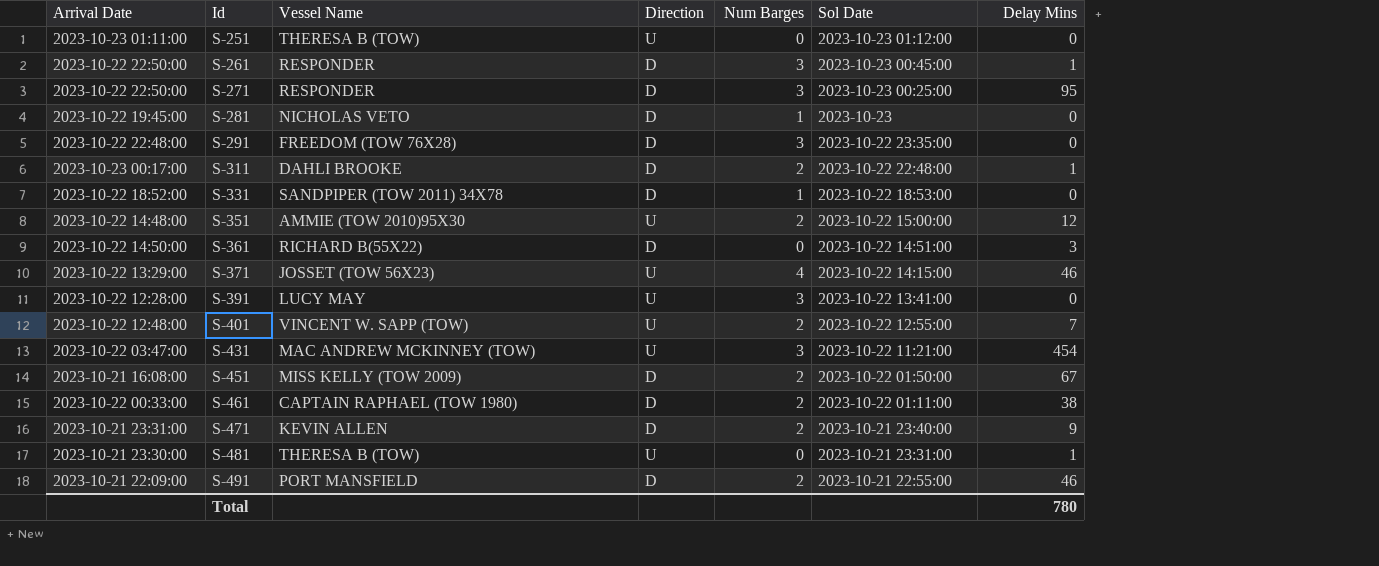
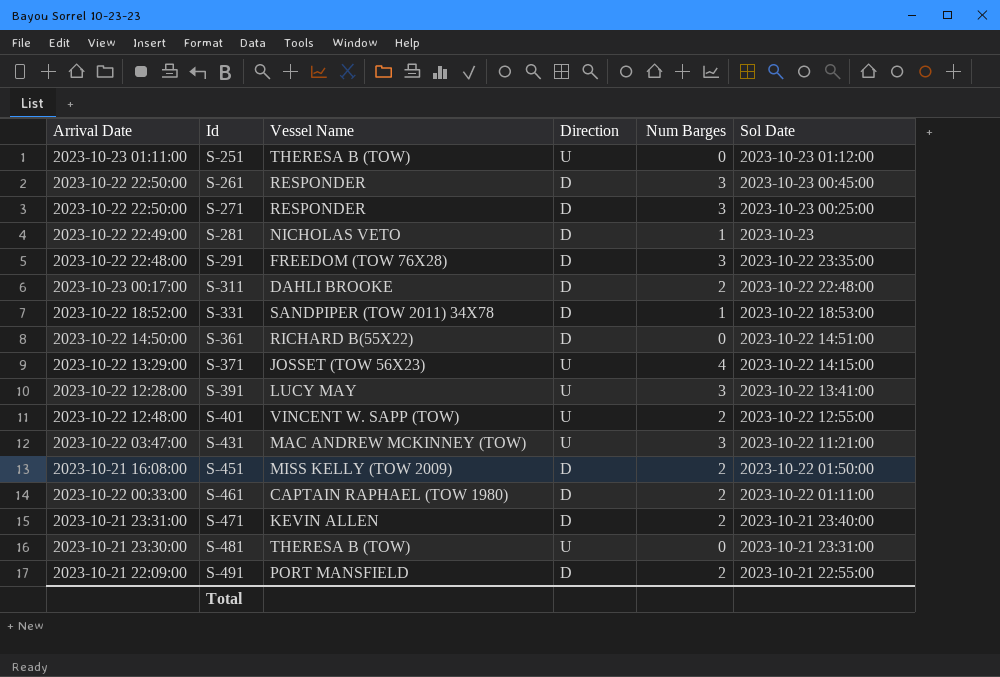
column Delay Mins | position: 7 -> none
row S-351: 2023-10-22 14:48:00 | AMMIE (TOW 2010)95X30 | U | 2 | 2023-10-22 15:00:00 | 12 -> none
S-281 | Arrival Date: 2023-10-22 19:45:00 -> 2023-10-22 22:49:00

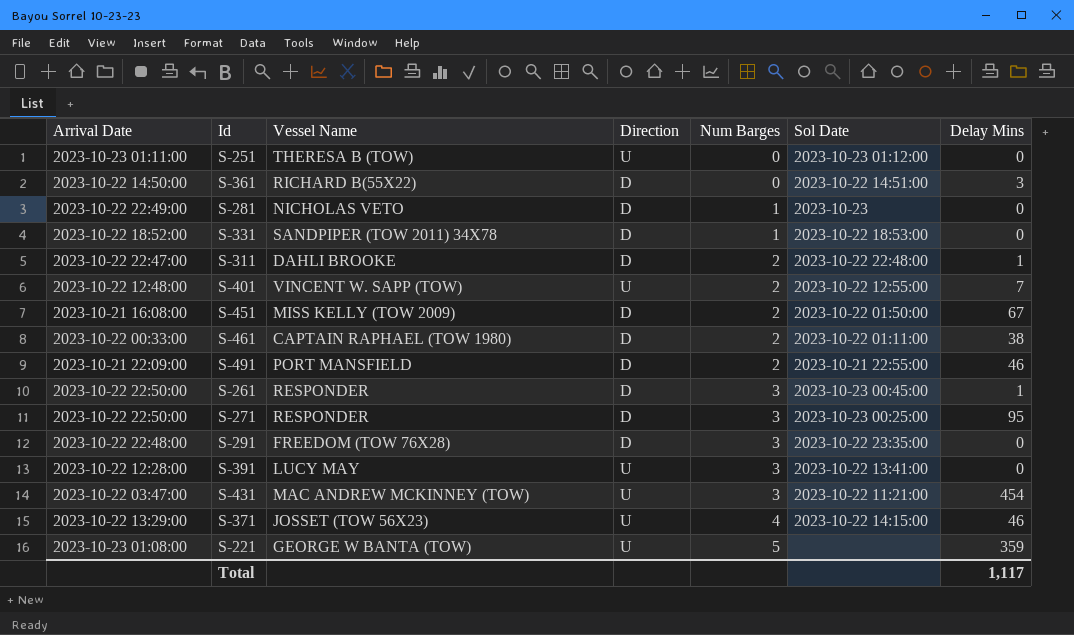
row order: Id ascending -> Num Barges ascending
column Delay Mins | position: none -> 7
row S-471: 2023-10-21 23:31:00 | KEVIN ALLEN | D | 2 | 2023-10-21 23:40:00 -> none
row S-481: 2023-10-21 23:30:00 | THERESA B (TOW) | U | 0 | 2023-10-21 23:31:00 -> none
S-311 | Arrival Date: 2023-10-23 00:17:00 -> 2023-10-22 22:47:00
row S-221: none -> 2023-10-23 01:08:00 | GEORGE W BANTA (TOW) | U | 5 | none | 359

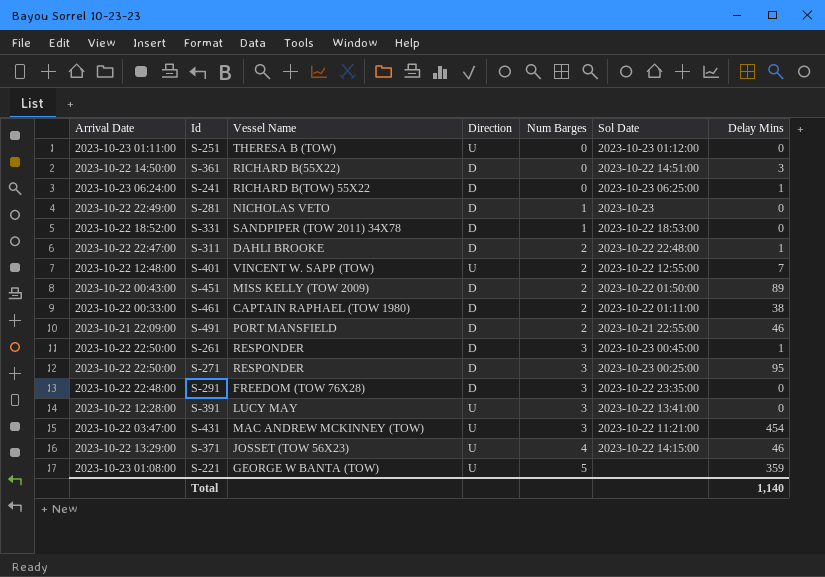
row S-241: none -> 2023-10-23 06:24:00 | RICHARD B(TOW) 55X22 | D | 0 | 2023-10-23 06:25:00 | 1
S-451 | Arrival Date: 2023-10-21 16:08:00 -> 2023-10-22 00:43:00
S-451 | Delay Mins: 67 -> 89
Total | Delay Mins: 1,117 -> 1,140

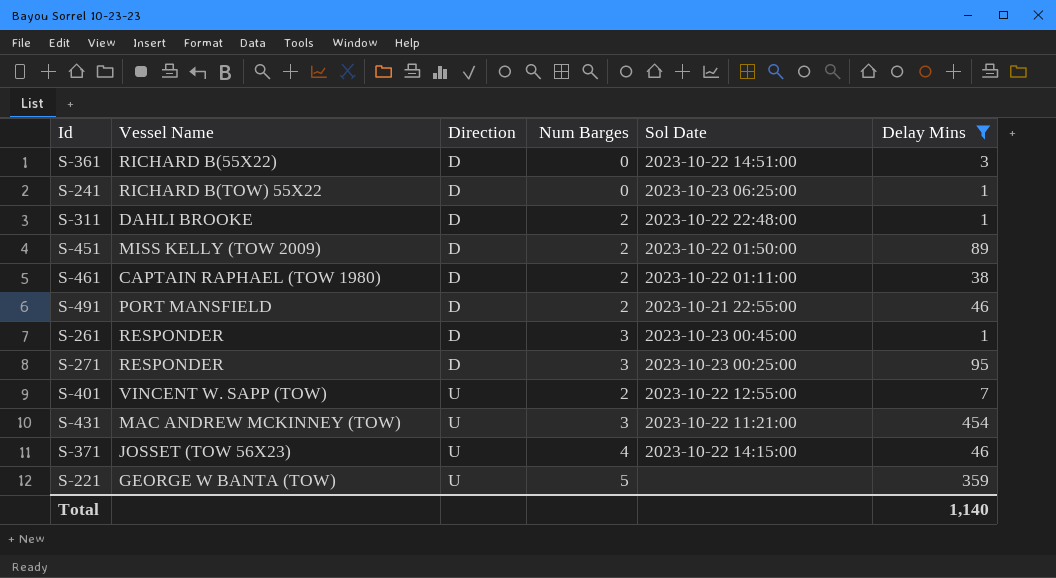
filter: none -> Delay Mins != 0
row order: Num Barges ascending -> Direction ascending
column Arrival Date | position: 1 -> none

